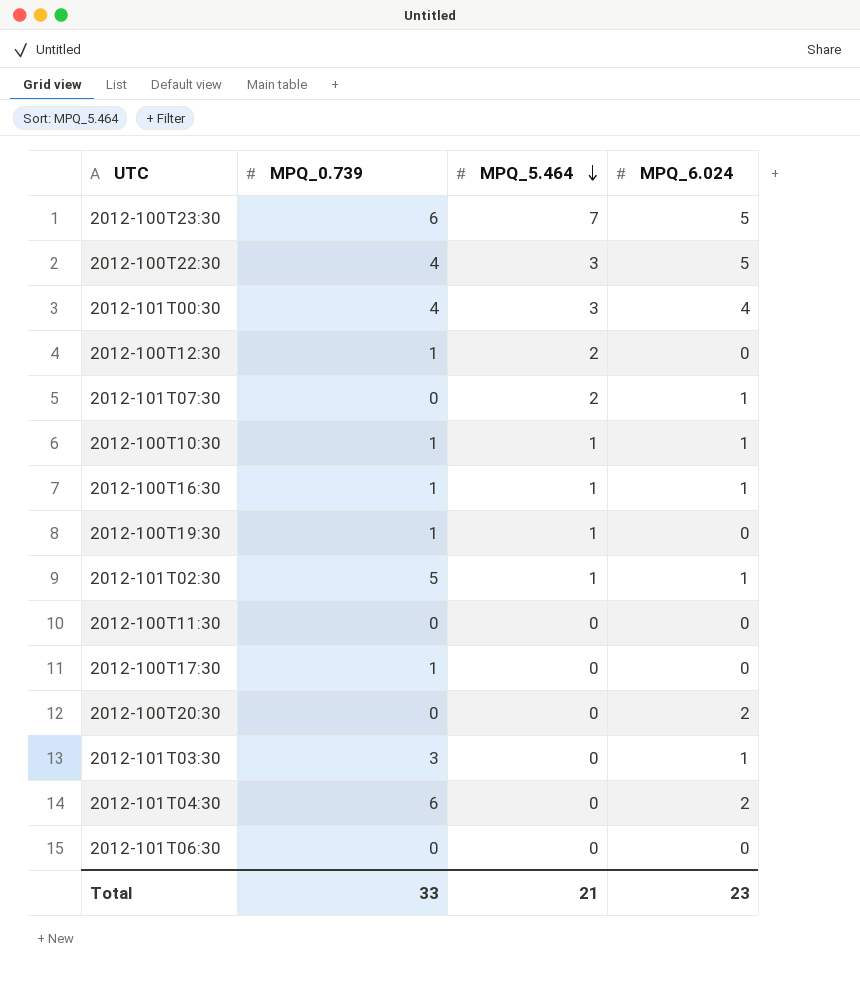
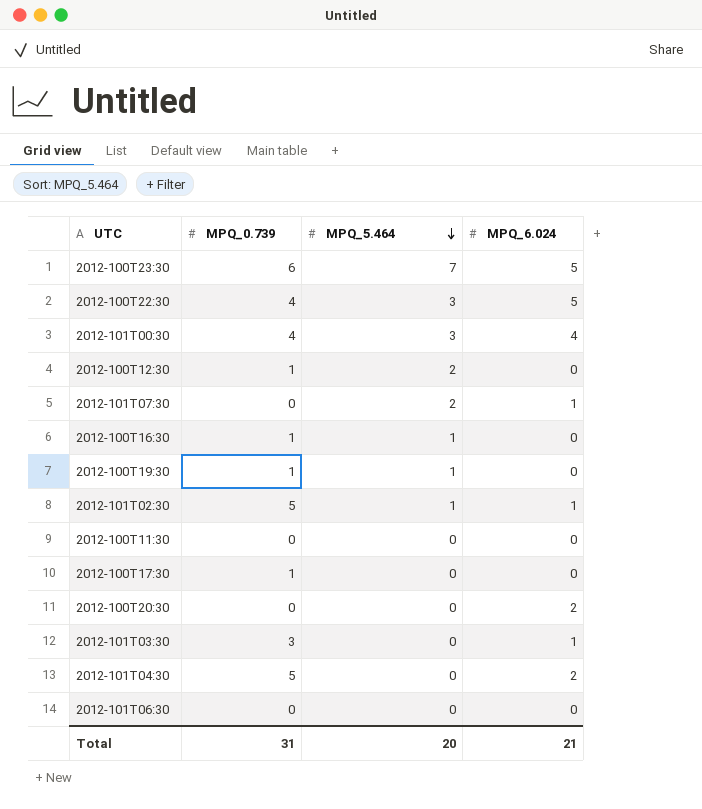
row 2012-100T10:30: 1 | 1 | 1 -> none
2012-100T16:30 | MPQ_6.024: 1 -> 0
2012-101T04:30 | MPQ_0.739: 6 -> 5
Total | MPQ_0.739: 33 -> 31
Total | MPQ_5.464: 21 -> 20
Total | MPQ_6.024: 23 -> 21

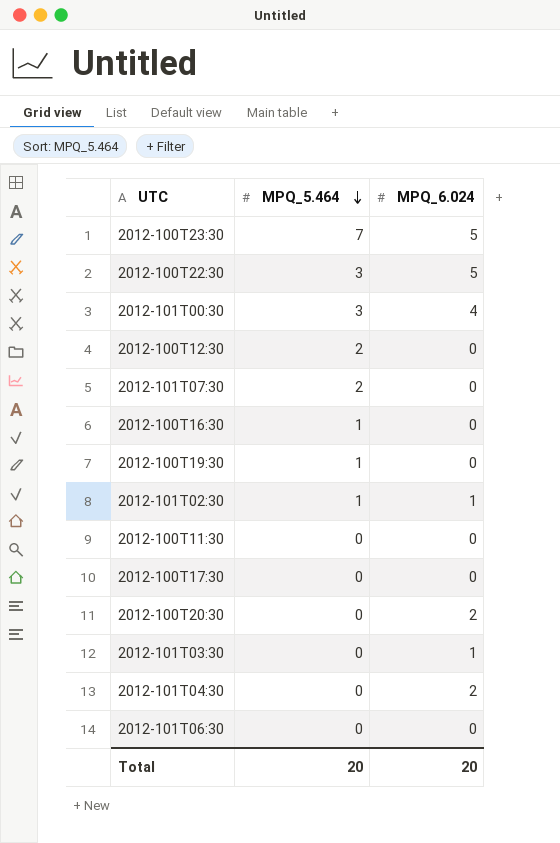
column MPQ_0.739 | position: 2 -> none
2012-101T07:30 | MPQ_6.024: 1 -> 0
Total | MPQ_6.024: 21 -> 20

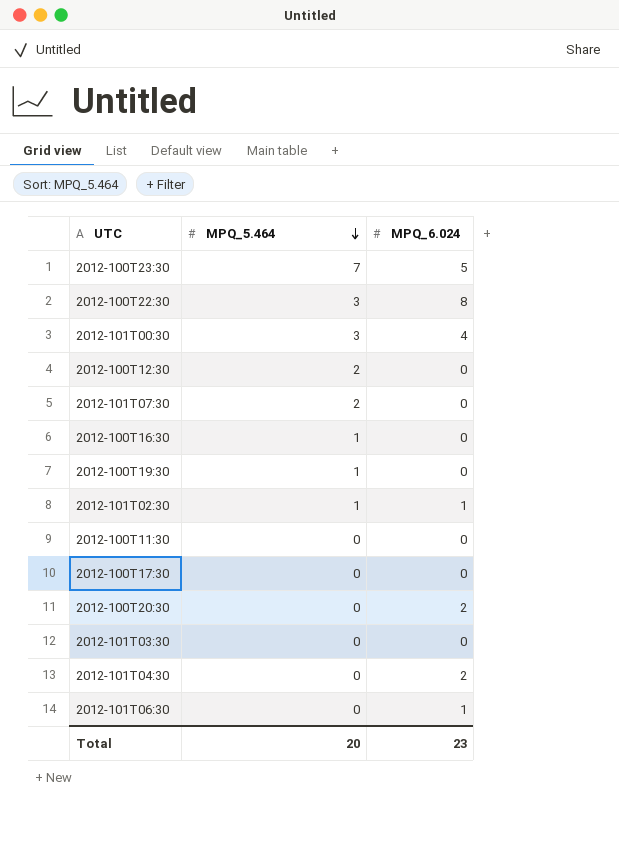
2012-100T22:30 | MPQ_6.024: 5 -> 8
2012-101T03:30 | MPQ_6.024: 1 -> 0
2012-101T06:30 | MPQ_6.024: 0 -> 1
Total | MPQ_6.024: 20 -> 23

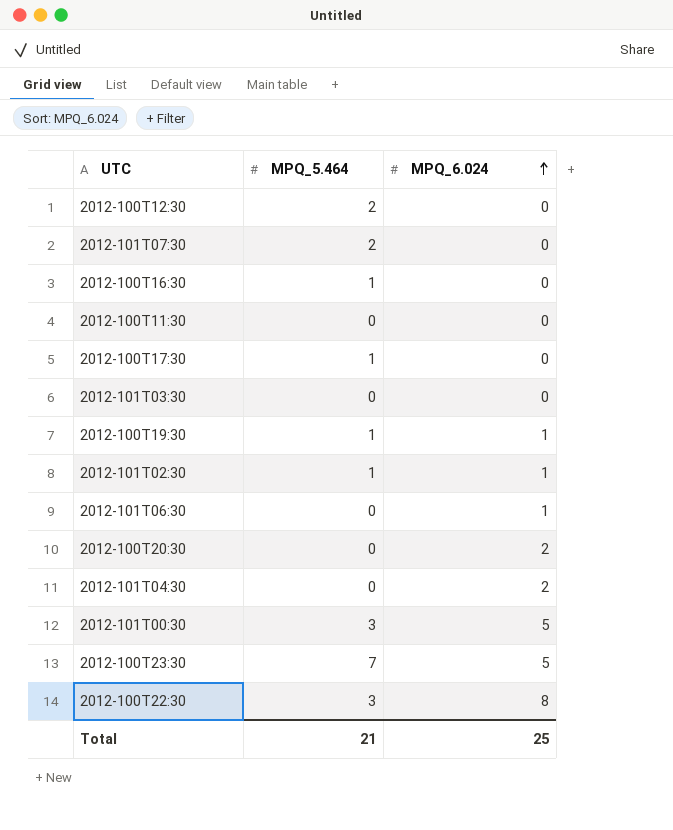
row order: MPQ_5.464 descending -> MPQ_6.024 ascending
2012-100T17:30 | MPQ_5.464: 0 -> 1
2012-100T19:30 | MPQ_6.024: 0 -> 1
2012-101T00:30 | MPQ_6.024: 4 -> 5
Total | MPQ_5.464: 20 -> 21
Total | MPQ_6.024: 23 -> 25

